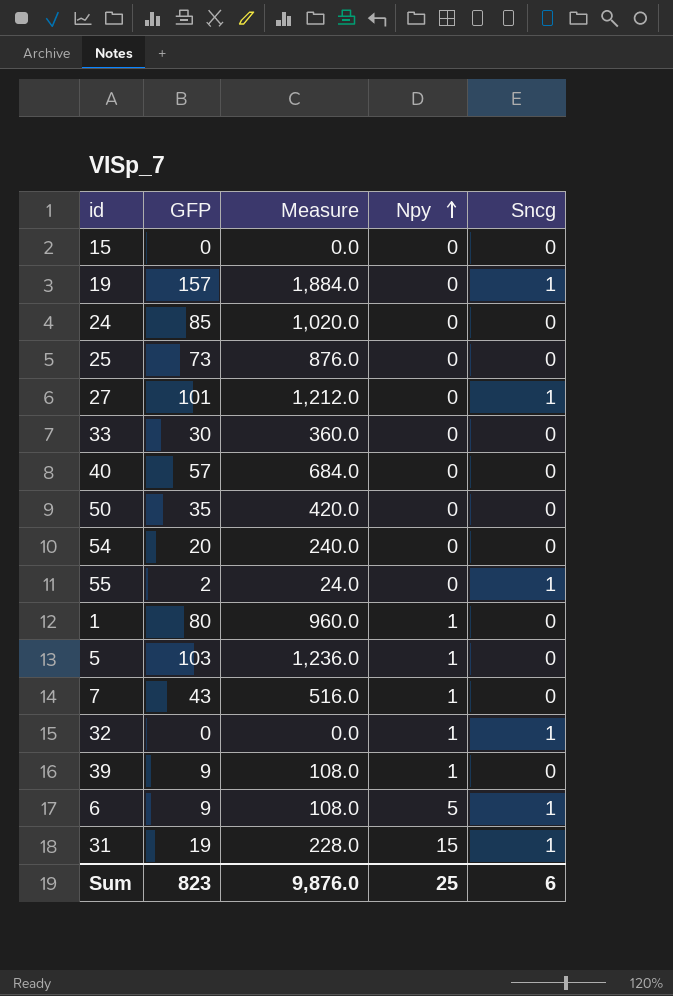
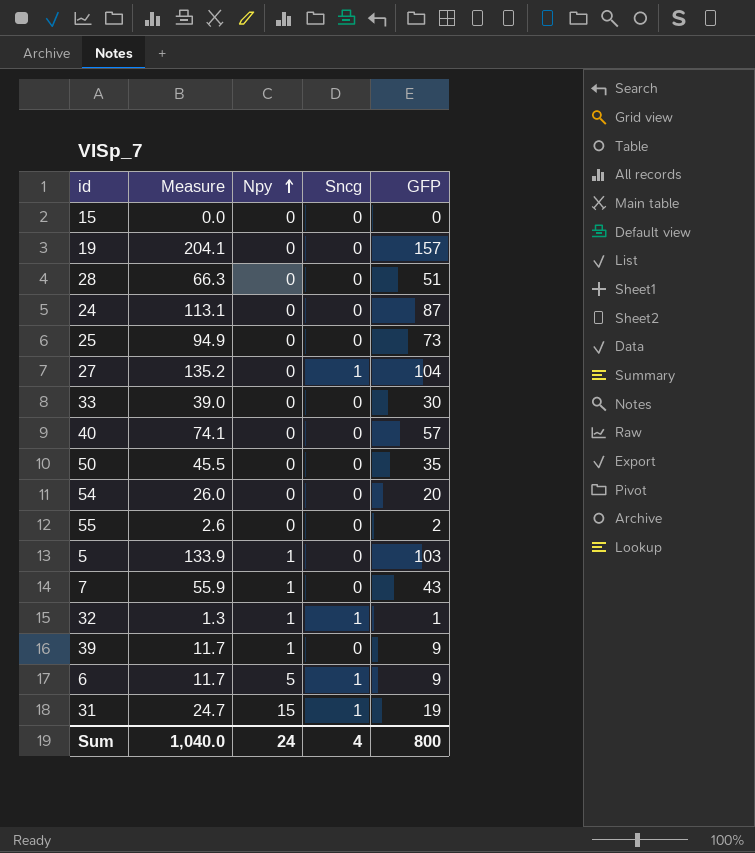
column Measure | formula: [GFP] * 12 -> [GFP] * 1.3
column GFP | position: 2 -> 5
row 1: 80 | 960.0 | 1 | 0 -> none
19 | Sncg: 1 -> 0
row 28: none -> 66.3 | 0 | 0 | 51
24 | GFP: 85 -> 87
27 | GFP: 101 -> 104
55 | Sncg: 1 -> 0
32 | GFP: 0 -> 1
Sum | Measure: 9,876.0 -> 1,040.0
Sum | Npy: 25 -> 24
Sum | Sncg: 6 -> 4
Sum | GFP: 823 -> 800

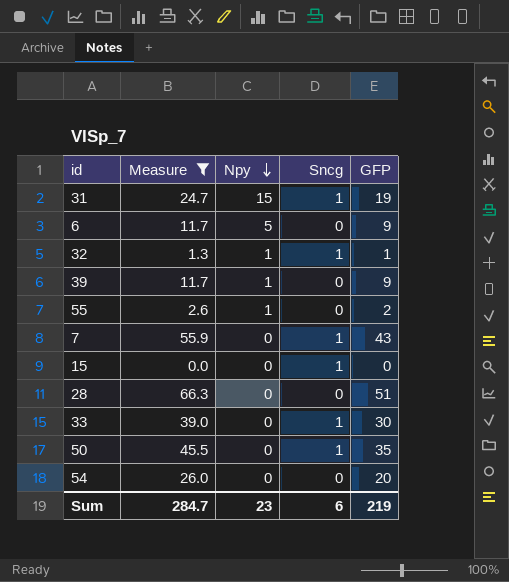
filter: none -> Measure <= 66.3
row order: Npy ascending -> Npy descending
6 | Sncg: 1 -> 0
55 | Npy: 0 -> 1
7 | Npy: 1 -> 0
7 | Sncg: 0 -> 1
15 | Sncg: 0 -> 1
33 | Sncg: 0 -> 1
50 | Sncg: 0 -> 1
Sum | Measure: 1,040.0 -> 284.7
Sum | Npy: 24 -> 23
Sum | Sncg: 4 -> 6
Sum | GFP: 800 -> 219

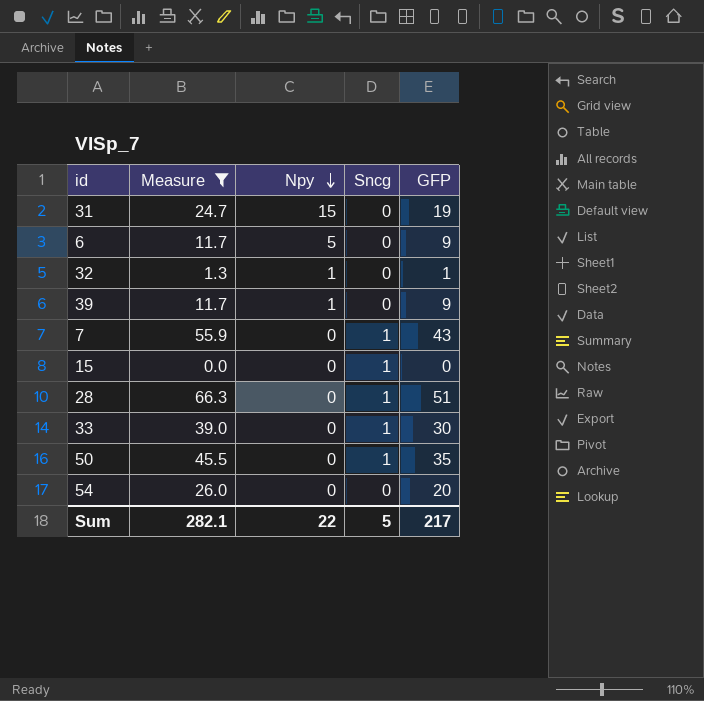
row 55: 2.6 | 1 | 0 | 2 -> none
31 | Sncg: 1 -> 0
32 | Sncg: 1 -> 0
28 | Sncg: 0 -> 1
Sum | Measure: 284.7 -> 282.1
Sum | Npy: 23 -> 22
Sum | Sncg: 6 -> 5
Sum | GFP: 219 -> 217

